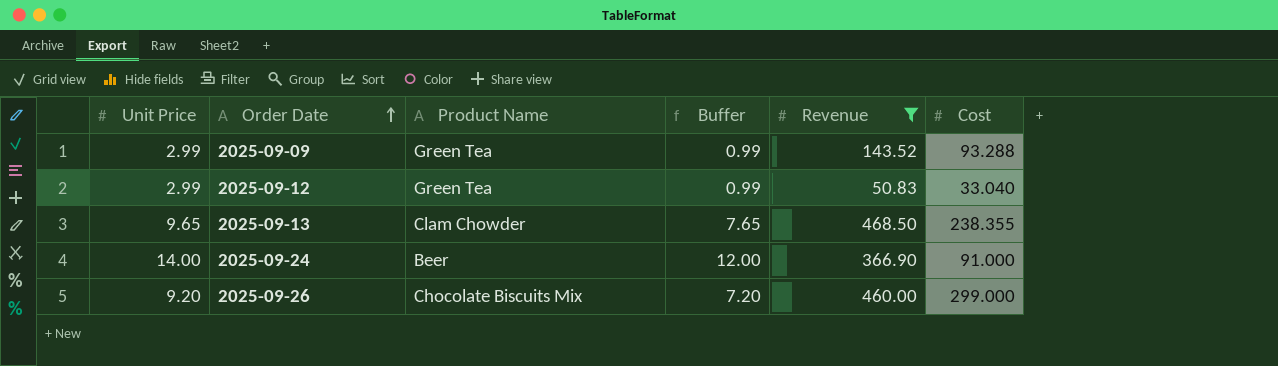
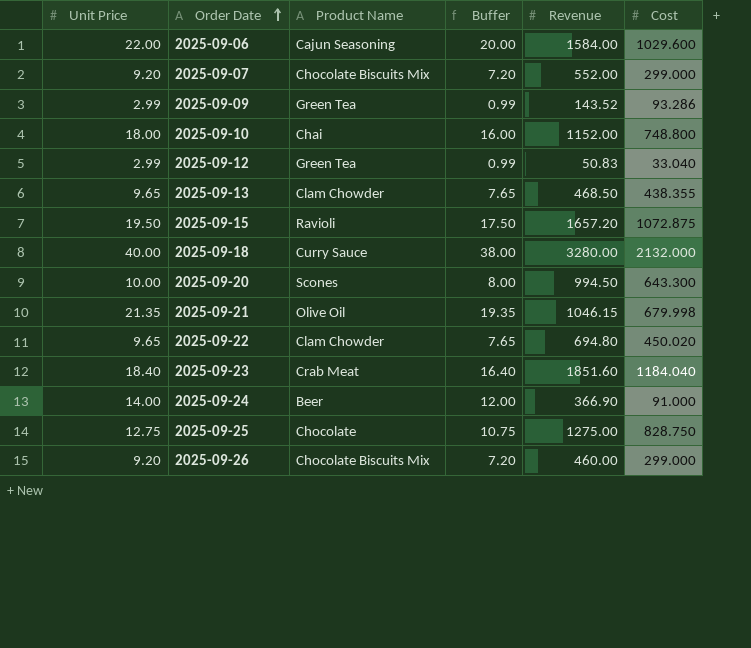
filter: Revenue <= 468.50 -> none
2025-09-09 | Cost: 93.288 -> 93.286
2025-09-13 | Cost: 238.355 -> 438.355

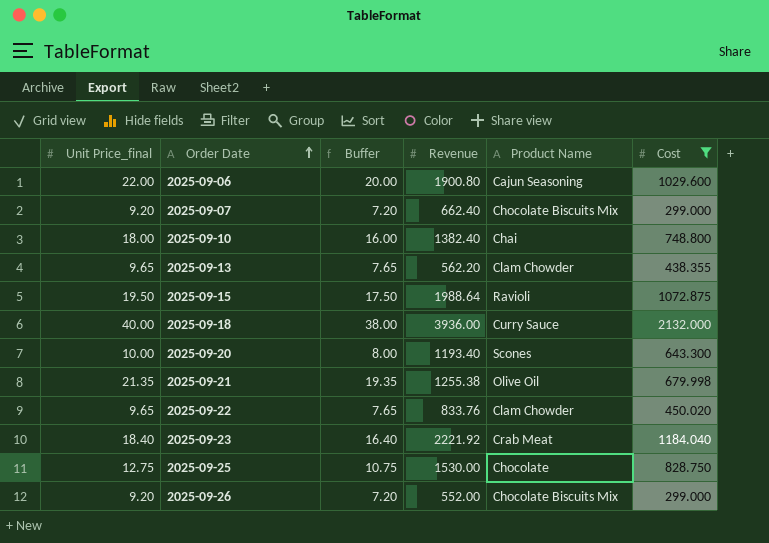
filter: none -> Cost >= 299.000
column name: Unit Price -> Unit Price_final
column Product Name | position: 3 -> 5
2025-09-06 | Revenue: 1584.00 -> 1900.80
2025-09-07 | Revenue: 552.00 -> 662.40
2025-09-10 | Revenue: 1152.00 -> 1382.40
2025-09-13 | Revenue: 468.50 -> 562.20
2025-09-15 | Revenue: 1657.20 -> 1988.64
2025-09-18 | Revenue: 3280.00 -> 3936.00
2025-09-20 | Revenue: 994.50 -> 1193.40
2025-09-21 | Revenue: 1046.15 -> 1255.38
2025-09-22 | Revenue: 694.80 -> 833.76
2025-09-23 | Revenue: 1851.60 -> 2221.92
2025-09-25 | Revenue: 1275.00 -> 1530.00
2025-09-26 | Revenue: 460.00 -> 552.00

